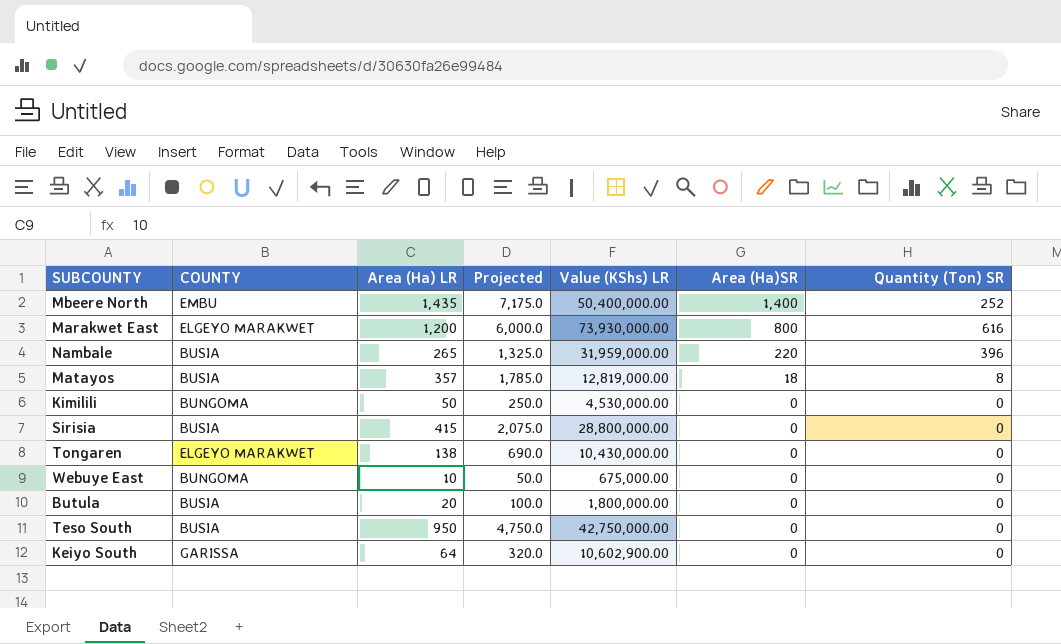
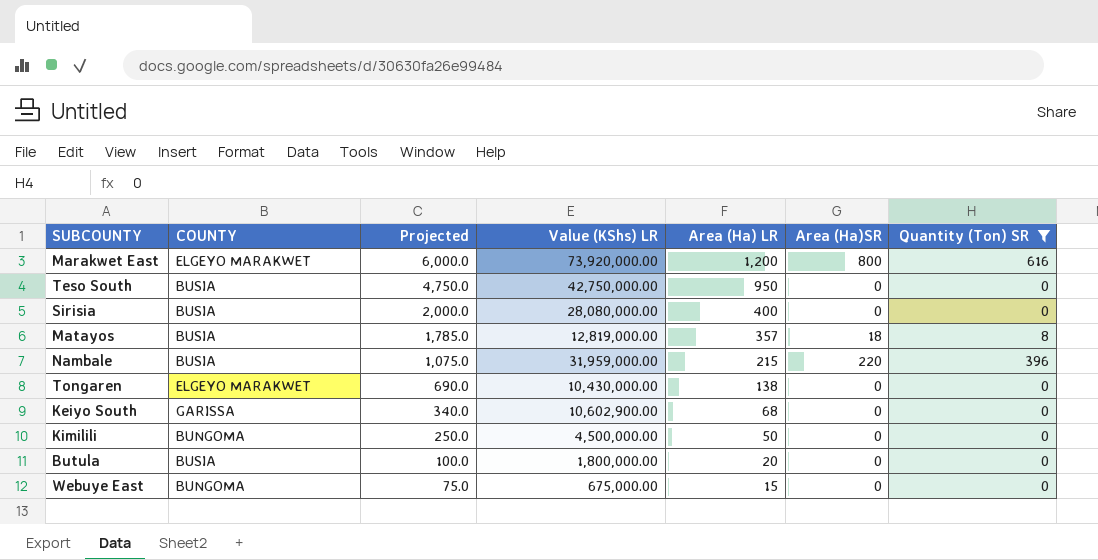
filter: none -> Quantity (Ton) SR != 252
row order: Area (Ha)SR descending -> Projected descending
column Area (Ha) LR | position: 3 -> 5
Marakwet East | Value (KShs) LR: 73,930,000.00 -> 73,920,000.00
Sirisia | Projected: 2,075.0 -> 2,000.0
Sirisia | Value (KShs) LR: 28,800,000.00 -> 28,080,000.00
Sirisia | Area (Ha) LR: 415 -> 400
Nambale | Projected: 1,325.0 -> 1,075.0
Nambale | Area (Ha) LR: 265 -> 215
Keiyo South | Projected: 320.0 -> 340.0
Keiyo South | Area (Ha) LR: 64 -> 68
Kimilili | Value (KShs) LR: 4,530,000.00 -> 4,500,000.00
Webuye East | Projected: 50.0 -> 75.0
Webuye East | Area (Ha) LR: 10 -> 15

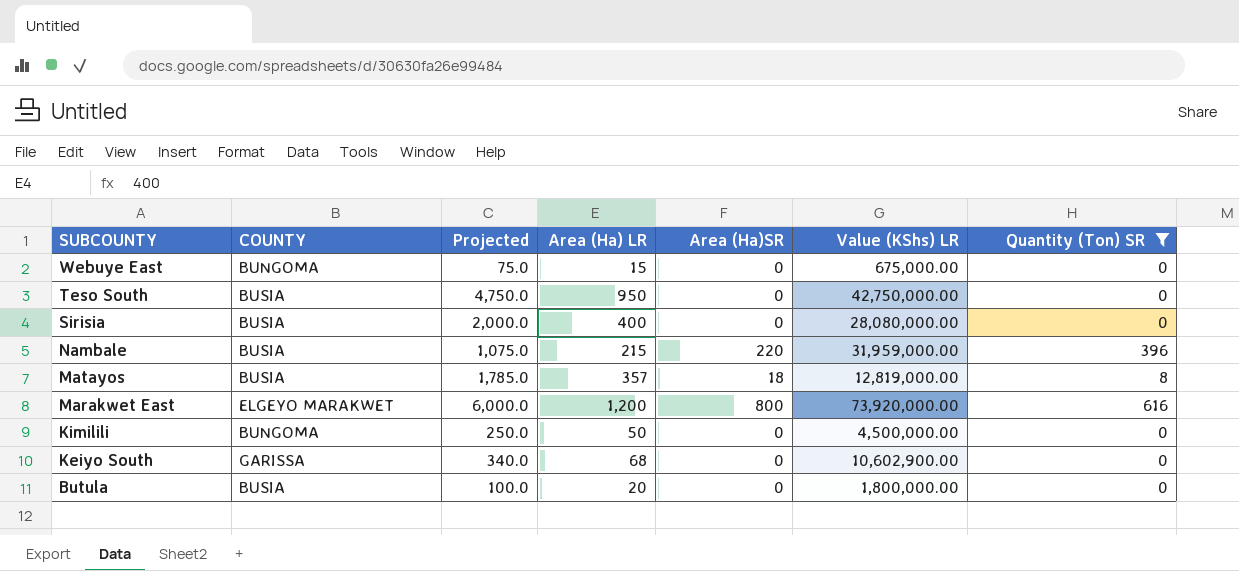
row order: Projected descending -> SUBCOUNTY descending
column Value (KShs) LR | position: 4 -> 6
row Tongaren: ELGEYO MARAKWET | 690.0 | 10,430,000.00 | 138 | 0 | 0 -> none

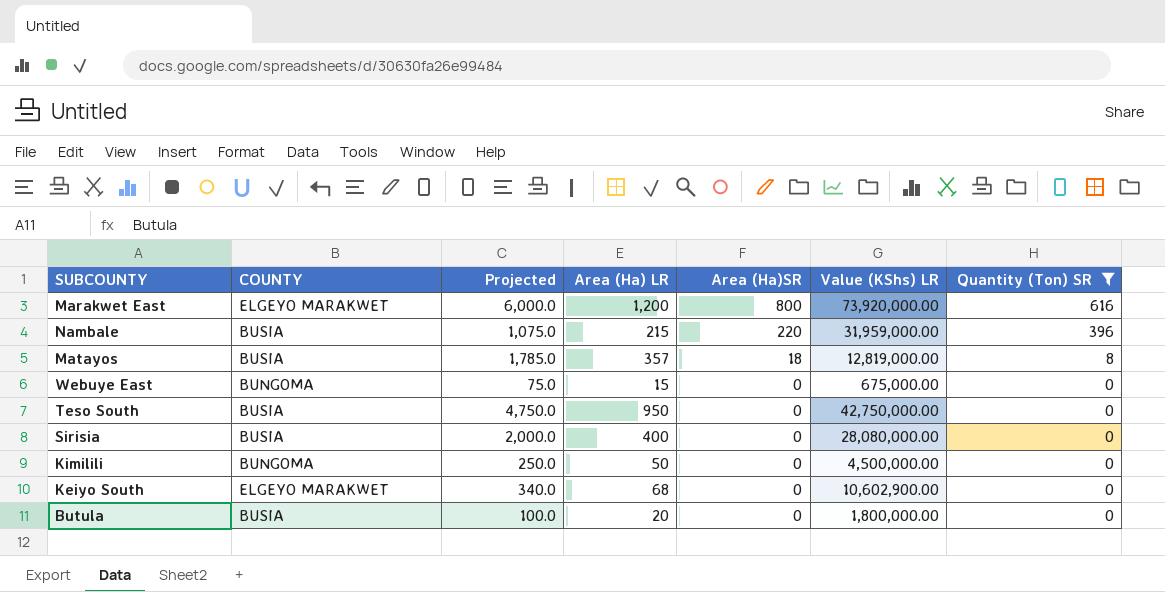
row order: SUBCOUNTY descending -> Area (Ha)SR descending
Keiyo South | COUNTY: GARISSA -> ELGEYO MARAKWET

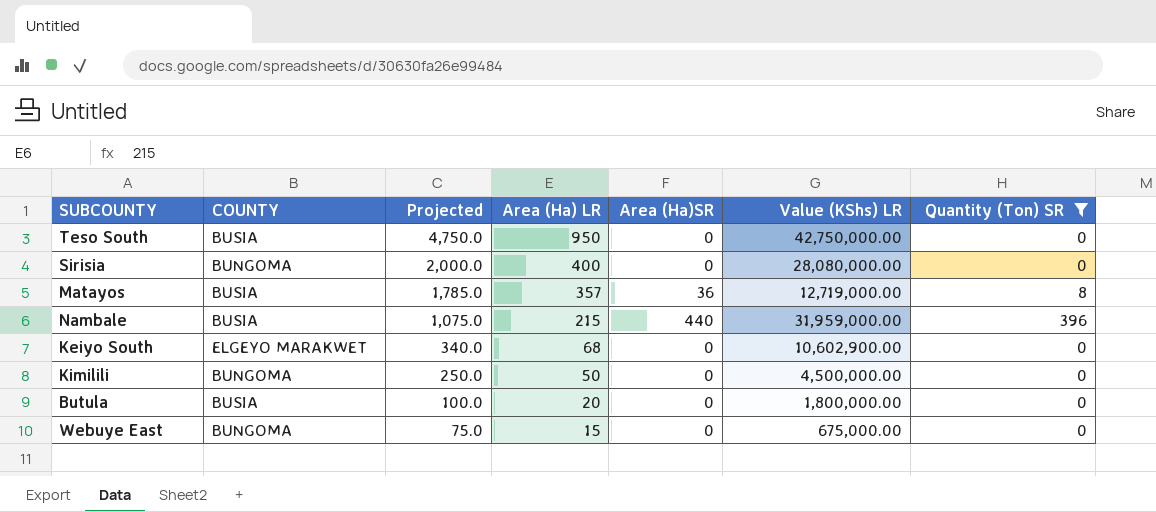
row order: Area (Ha)SR descending -> Projected descending
row Marakwet East: ELGEYO MARAKWET | 6,000.0 | 1,200 | 800 | 73,920,000.00 | 616 -> none
Sirisia | COUNTY: BUSIA -> BUNGOMA
Matayos | Area (Ha)SR: 18 -> 36
Matayos | Value (KShs) LR: 12,819,000.00 -> 12,719,000.00
Nambale | Area (Ha)SR: 220 -> 440

